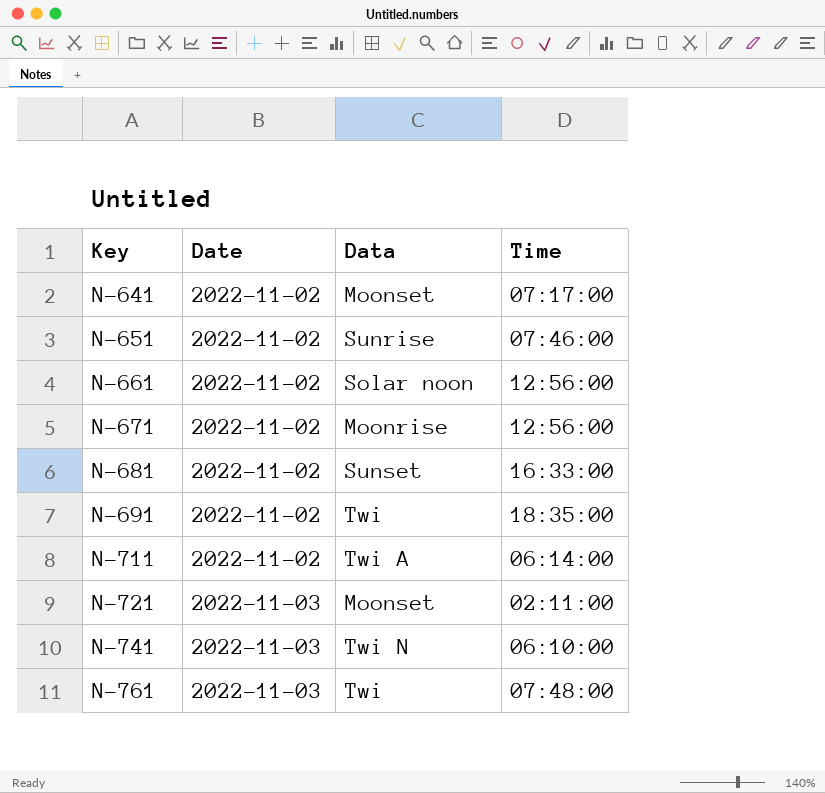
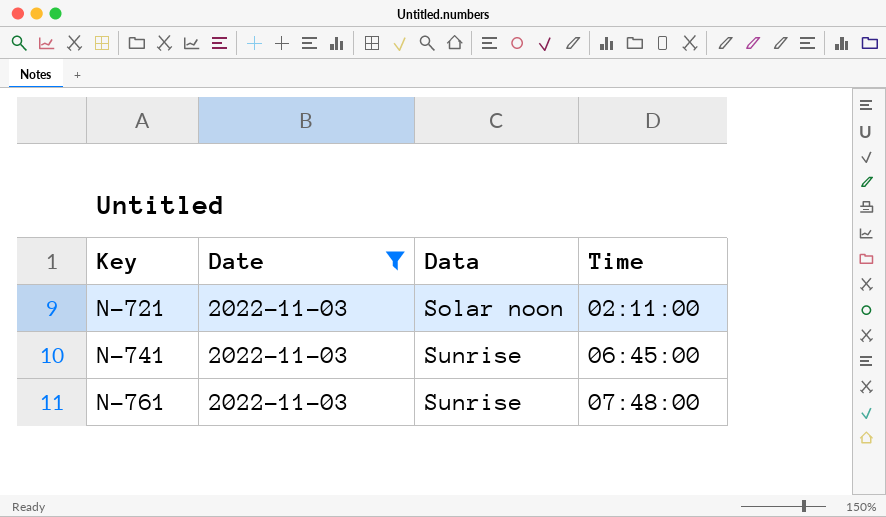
filter: none -> Date = 2022-11-03
N-721 | Data: Moonset -> Solar noon
N-741 | Data: Twi N -> Sunrise
N-741 | Time: 06:10:00 -> 06:45:00
N-761 | Data: Twi -> Sunrise

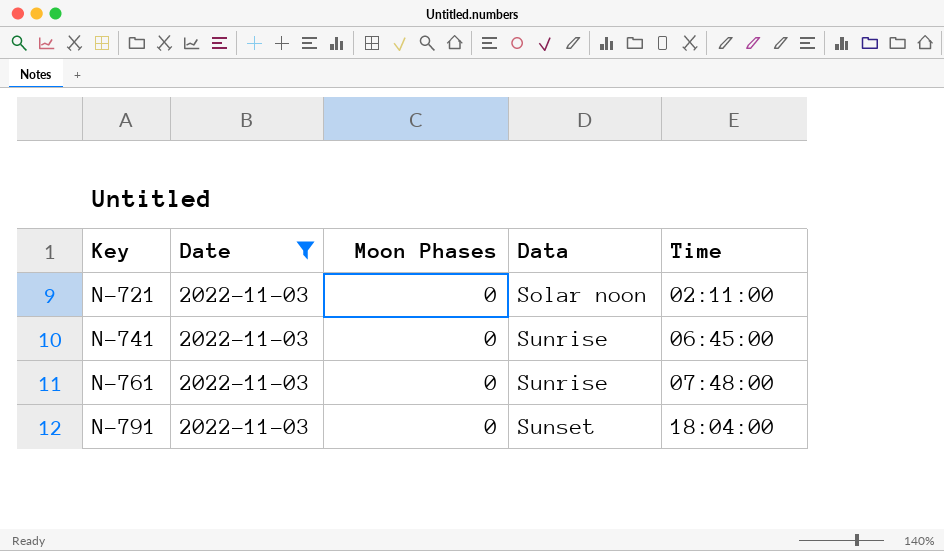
column Moon Phases | position: none -> 3
row N-791: none -> 2022-11-03 | 0 | Sunset | 18:04:00

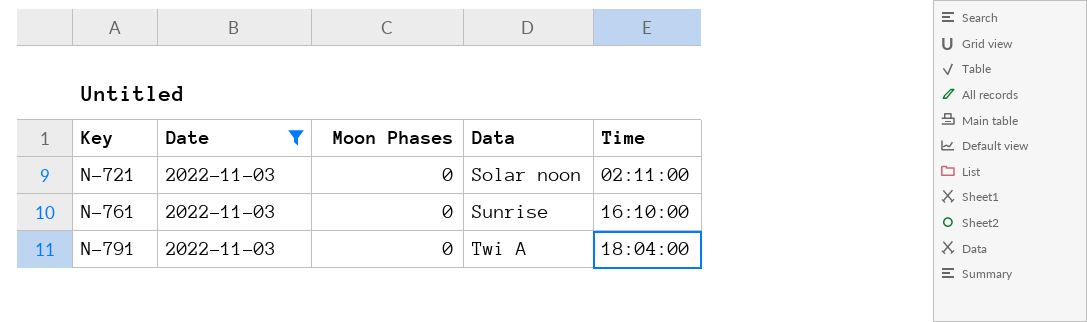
row N-741: 2022-11-03 | 0 | Sunrise | 06:45:00 -> none
N-761 | Time: 07:48:00 -> 16:10:00
N-791 | Data: Sunset -> Twi A

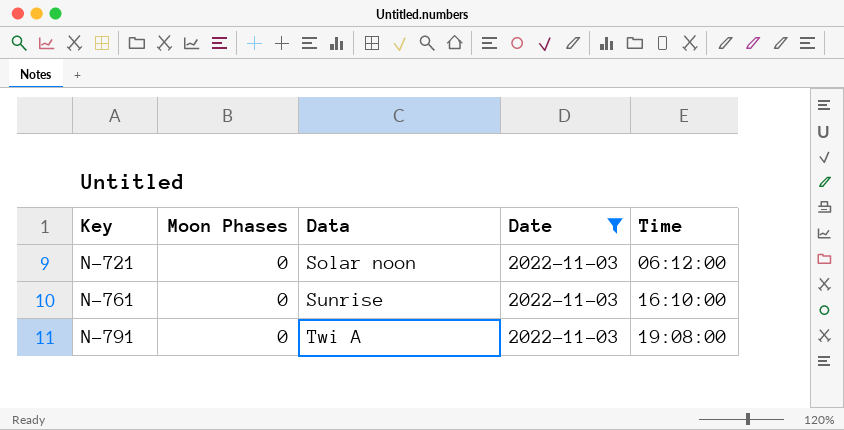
column Date | position: 2 -> 4
N-721 | Time: 02:11:00 -> 06:12:00
N-791 | Time: 18:04:00 -> 19:08:00

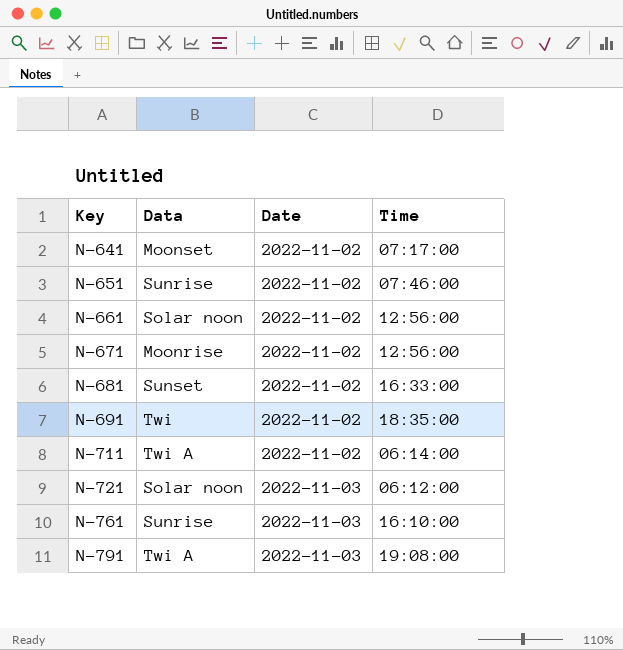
filter: Date = 2022-11-03 -> none
column Moon Phases | position: 2 -> none

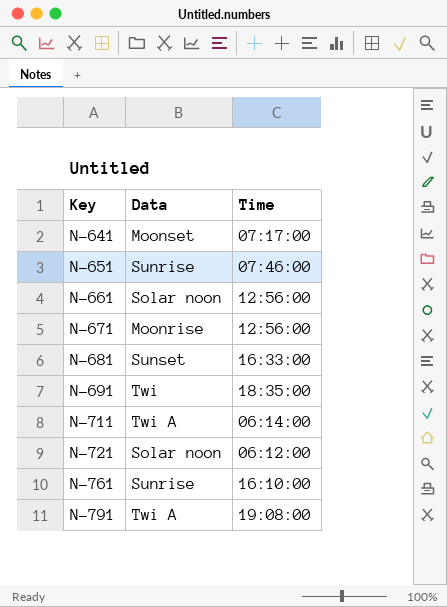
column Date | position: 3 -> none

